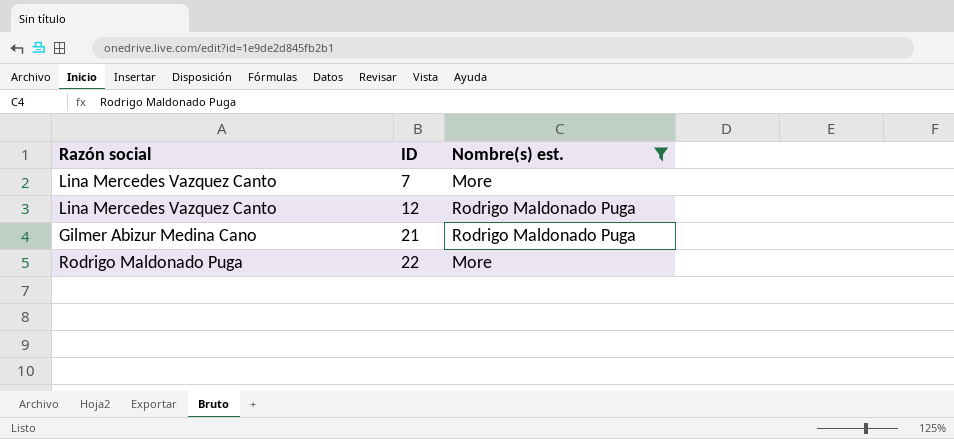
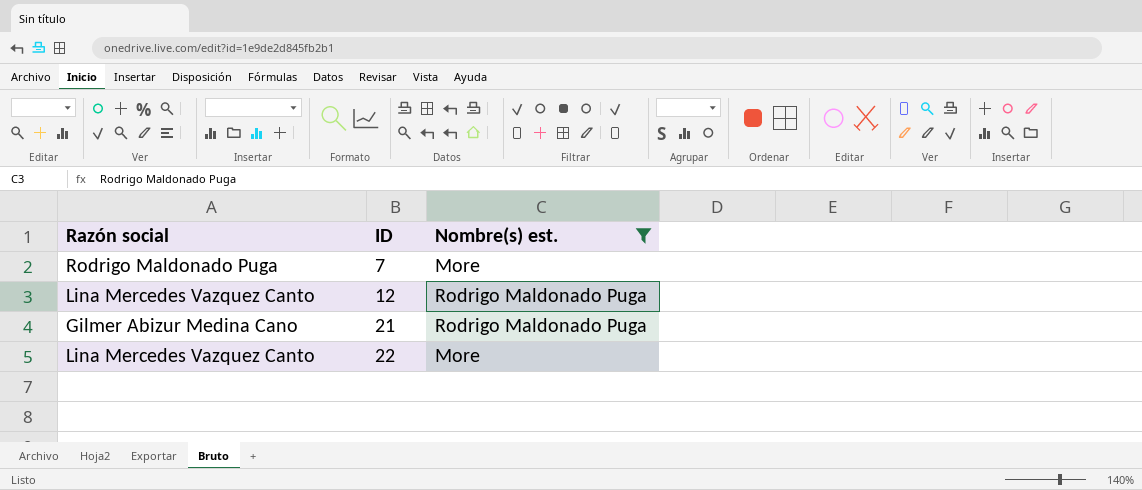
7 | Razón social: Lina Mercedes Vazquez Canto -> Rodrigo Maldonado Puga
22 | Razón social: Rodrigo Maldonado Puga -> Lina Mercedes Vazquez Canto

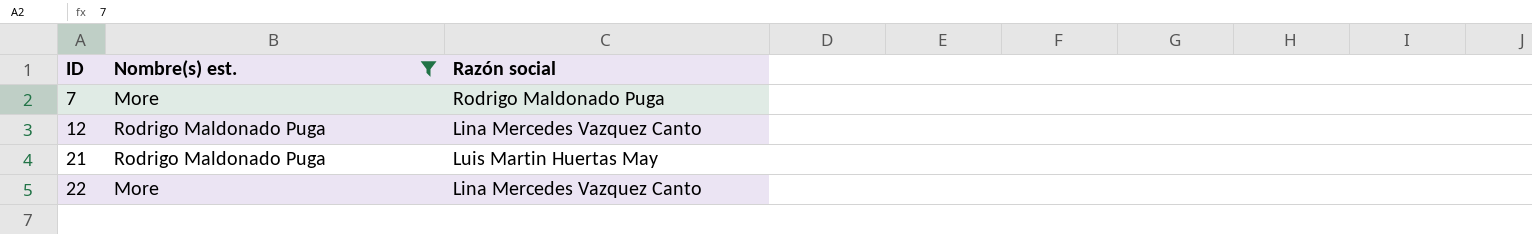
column Razón social | position: 1 -> 3
21 | Razón social: Gilmer Abizur Medina Cano -> Luis Martin Huertas May

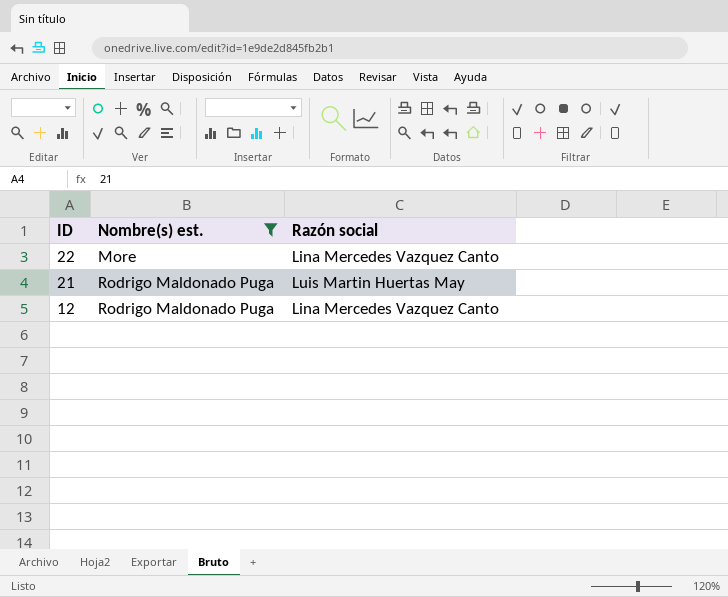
row order: ID ascending -> ID descending
row 7: More | Rodrigo Maldonado Puga -> none

